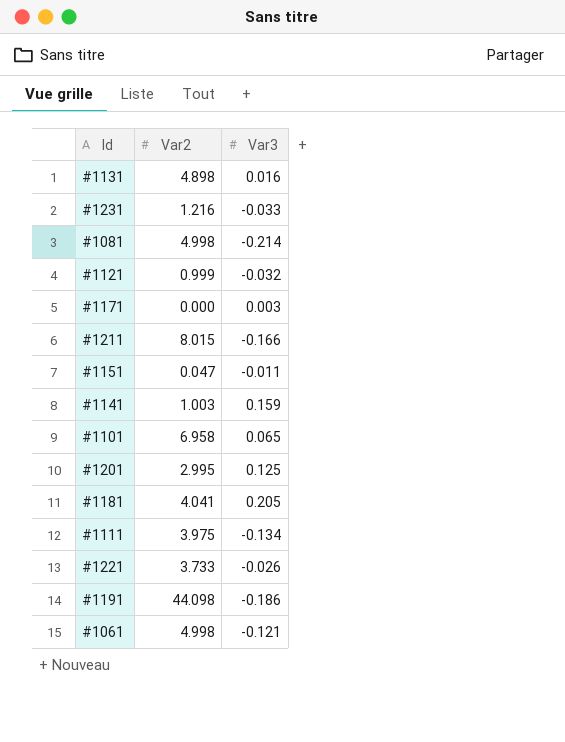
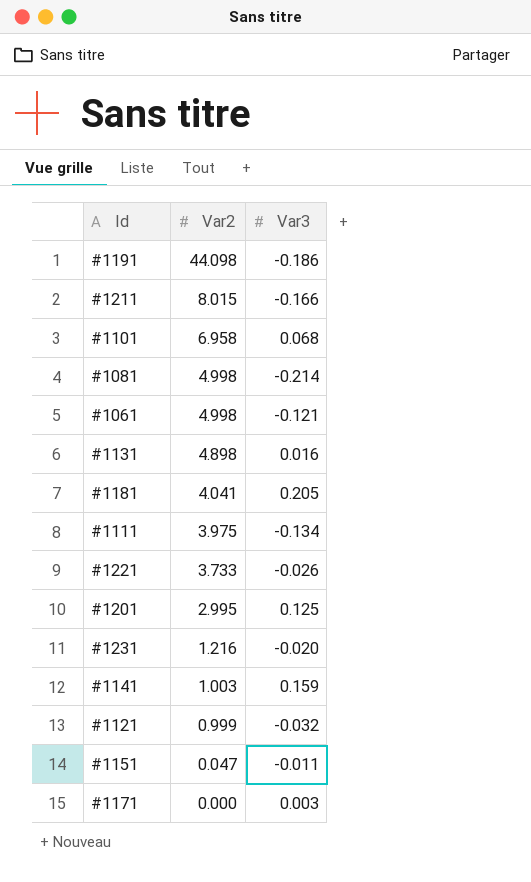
row order: none -> Var2 descending
#1101 | Var3: 0.065 -> 0.068
#1231 | Var3: -0.033 -> -0.020

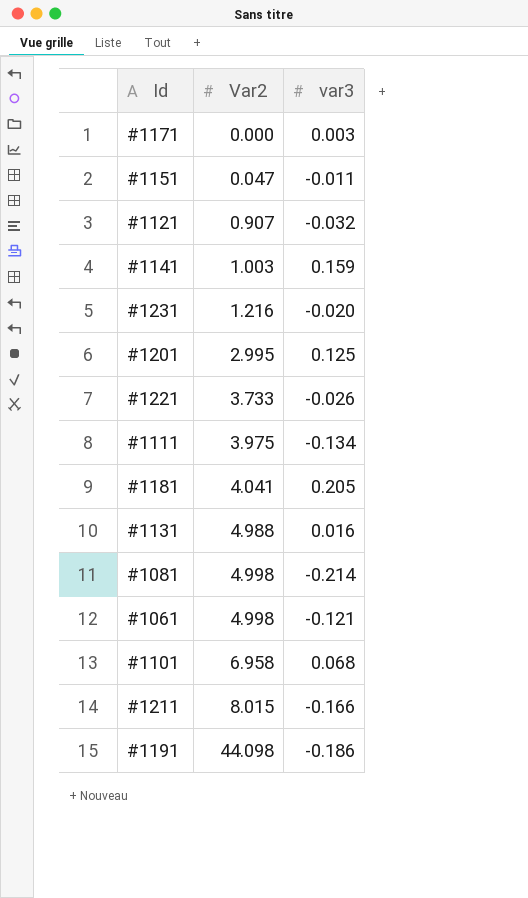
row order: Var2 descending -> Var2 ascending
column name: Var3 -> var3
#1121 | Var2: 0.999 -> 0.907
#1131 | Var2: 4.898 -> 4.988

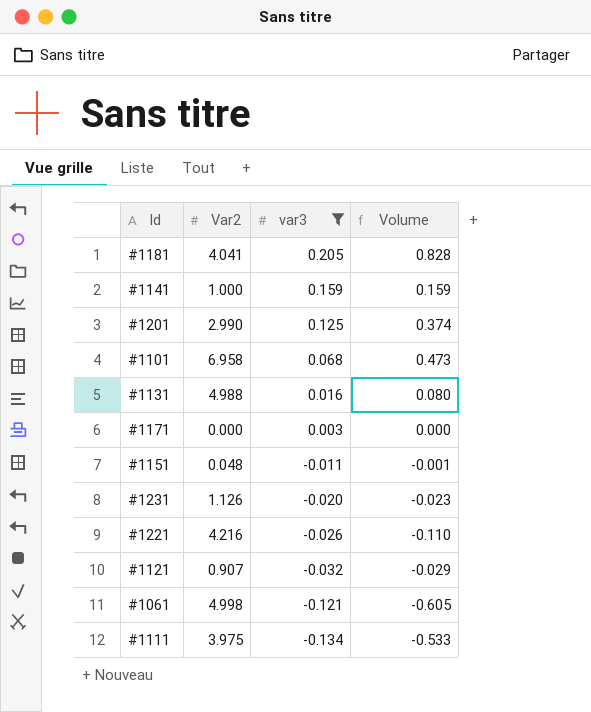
filter: none -> var3 >= -0.134
row order: Var2 ascending -> var3 descending
column Volume | formula: none -> [Var2] * [var3]
#1141 | Var2: 1.003 -> 1.000
#1201 | Var2: 2.995 -> 2.990
#1151 | Var2: 0.047 -> 0.048
#1231 | Var2: 1.216 -> 1.126
#1221 | Var2: 3.733 -> 4.216

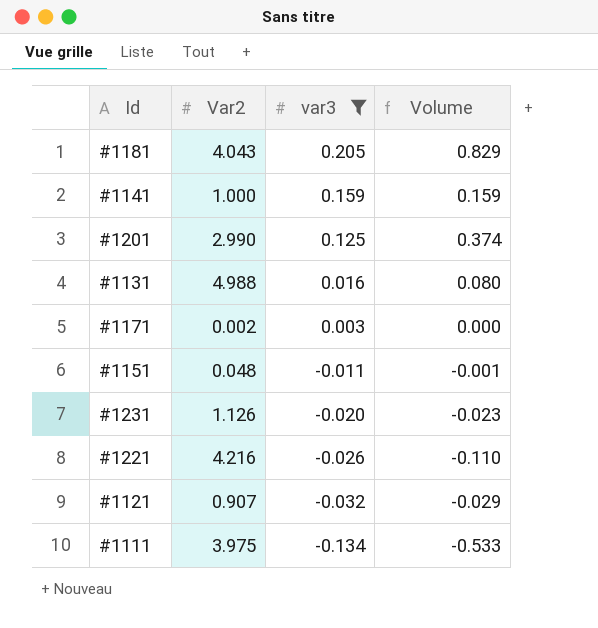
row #1101: 6.958 | 0.068 | 0.473 -> none
row #1061: 4.998 | -0.121 | -0.605 -> none
#1181 | Var2: 4.041 -> 4.043
#1181 | Volume: 0.828 -> 0.829
#1171 | Var2: 0.000 -> 0.002

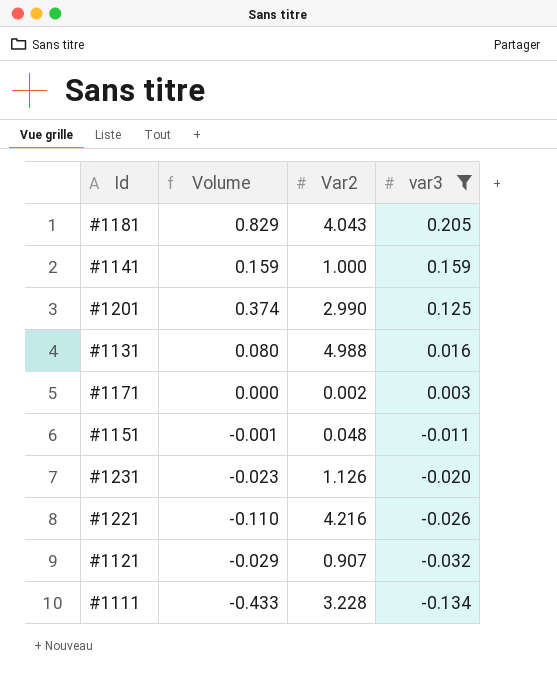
column Volume | position: 4 -> 2
#1111 | Volume: -0.533 -> -0.433
#1111 | Var2: 3.975 -> 3.228

